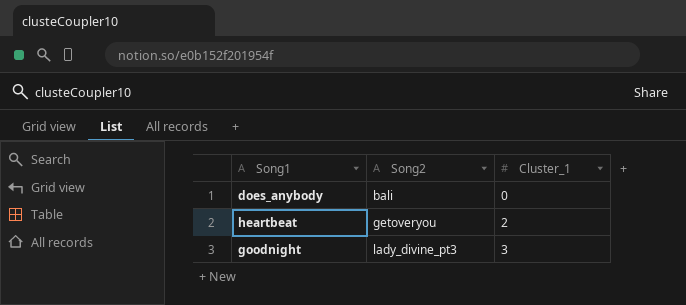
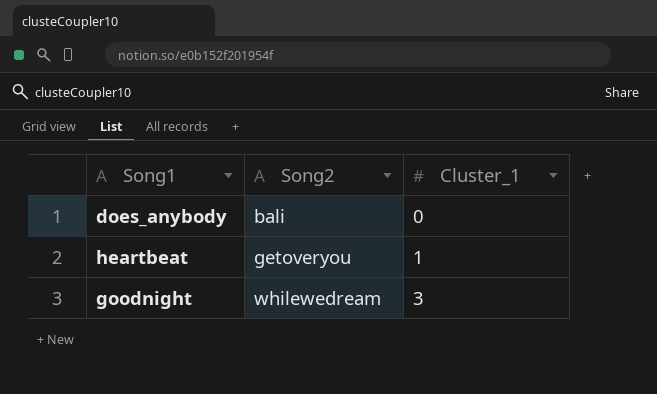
heartbeat | Cluster_1: 2 -> 1
goodnight | Song2: lady_divine_pt3 -> whilewedream

